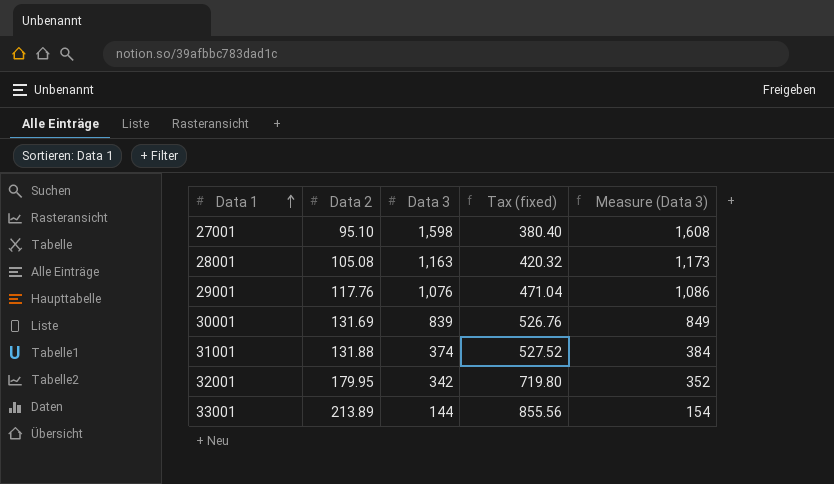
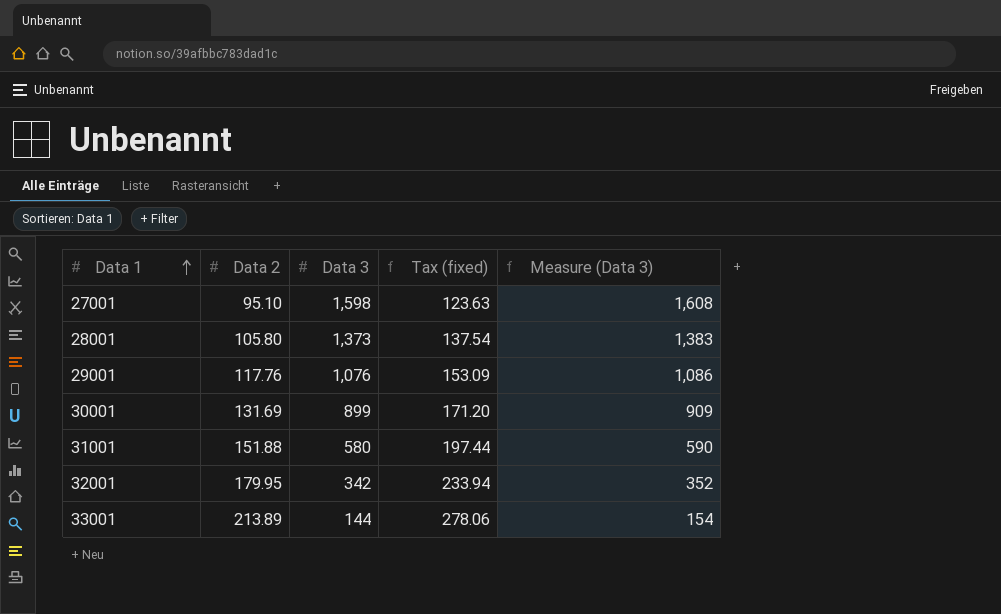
column Tax (fixed) | formula: [Data 2] * 4 -> [Data 2] * 1.3
28001 | Data 2: 105.08 -> 105.80
28001 | Data 3: 1,163 -> 1,373
28001 | Measure (Data 3): 1,173 -> 1,383
30001 | Data 3: 839 -> 899
30001 | Measure (Data 3): 849 -> 909
31001 | Data 2: 131.88 -> 151.88
31001 | Data 3: 374 -> 580
31001 | Measure (Data 3): 384 -> 590

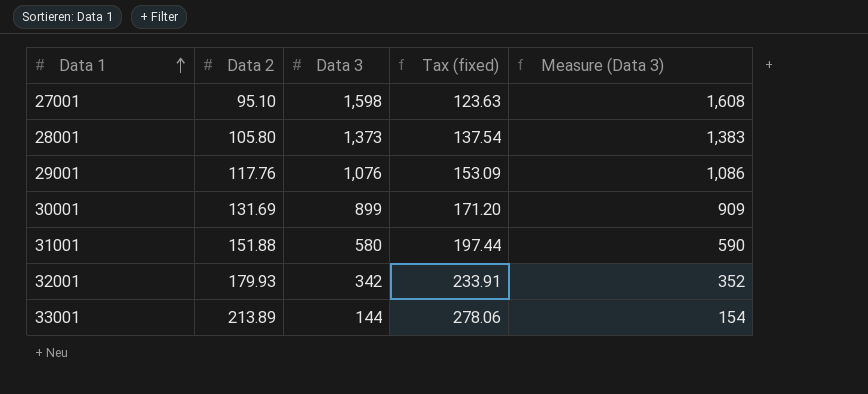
32001 | Data 2: 179.95 -> 179.93
32001 | Tax (fixed): 233.94 -> 233.91

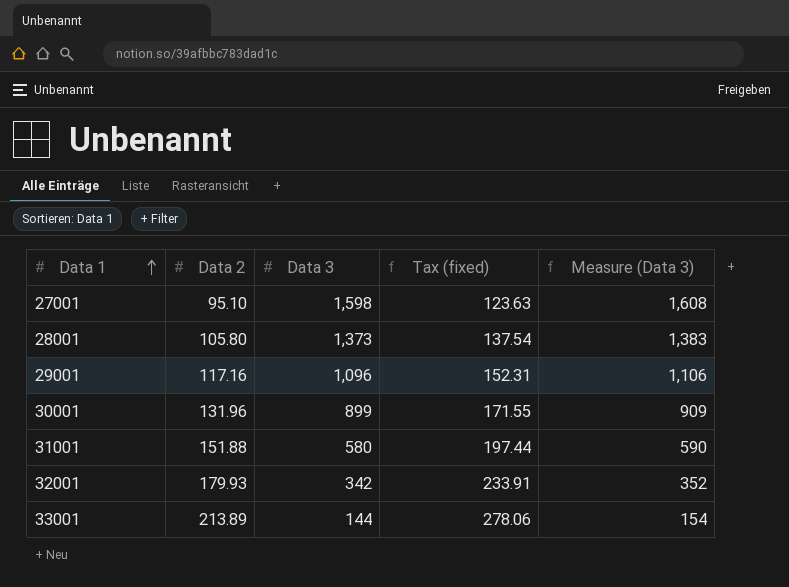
29001 | Data 2: 117.76 -> 117.16
29001 | Data 3: 1,076 -> 1,096
29001 | Tax (fixed): 153.09 -> 152.31
29001 | Measure (Data 3): 1,086 -> 1,106
30001 | Data 2: 131.69 -> 131.96
30001 | Tax (fixed): 171.20 -> 171.55

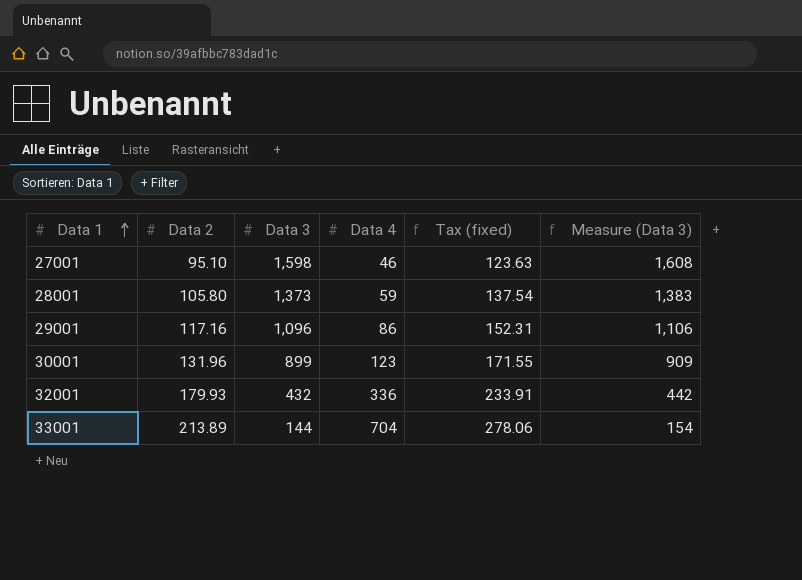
column Data 4 | position: none -> 4
row 31001: 151.88 | 580 | 197.44 | 590 -> none
32001 | Data 3: 342 -> 432
32001 | Measure (Data 3): 352 -> 442

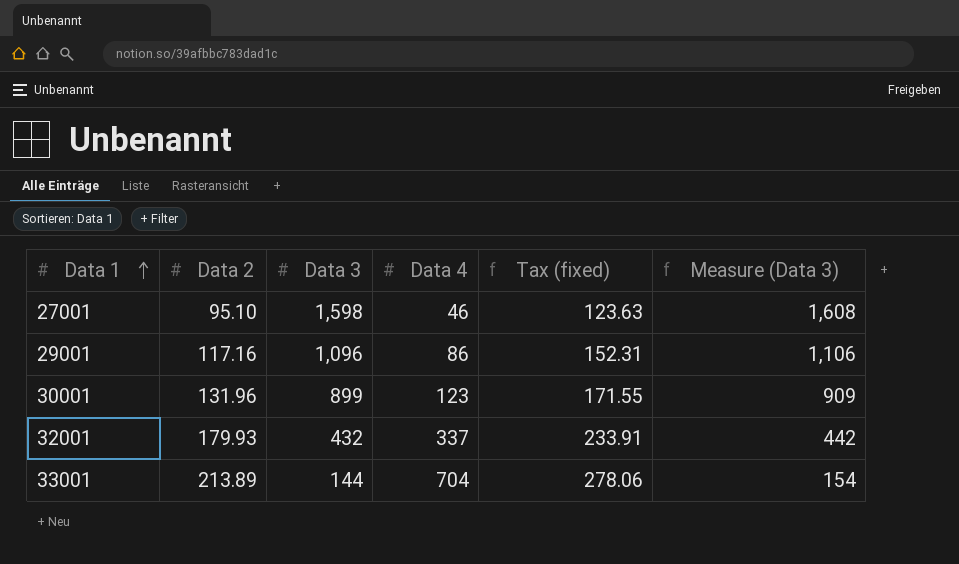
row 28001: 105.80 | 1,373 | 59 | 137.54 | 1,383 -> none
32001 | Data 4: 336 -> 337

